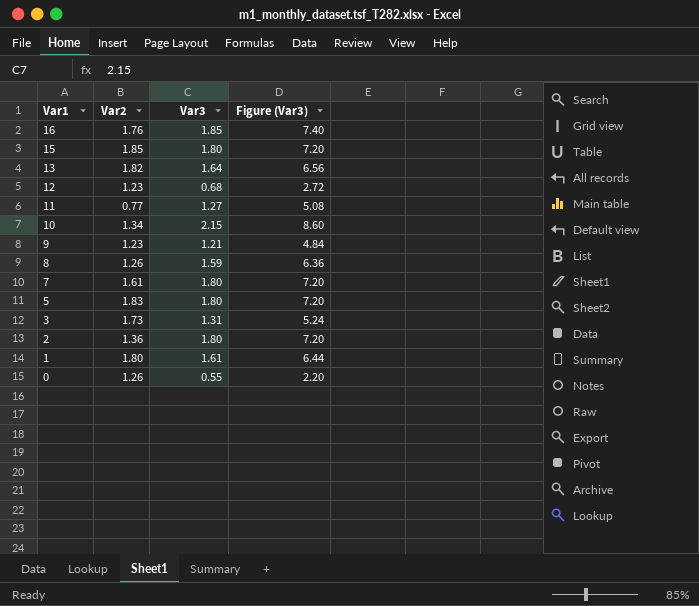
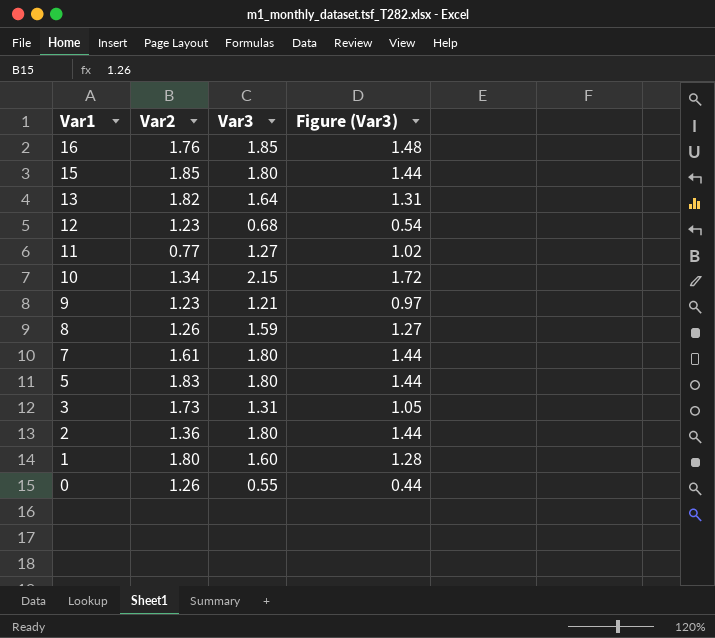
column Figure (Var3) | formula: [Var3] * 4 -> [Var3] * 0.8
1 | Var3: 1.61 -> 1.60

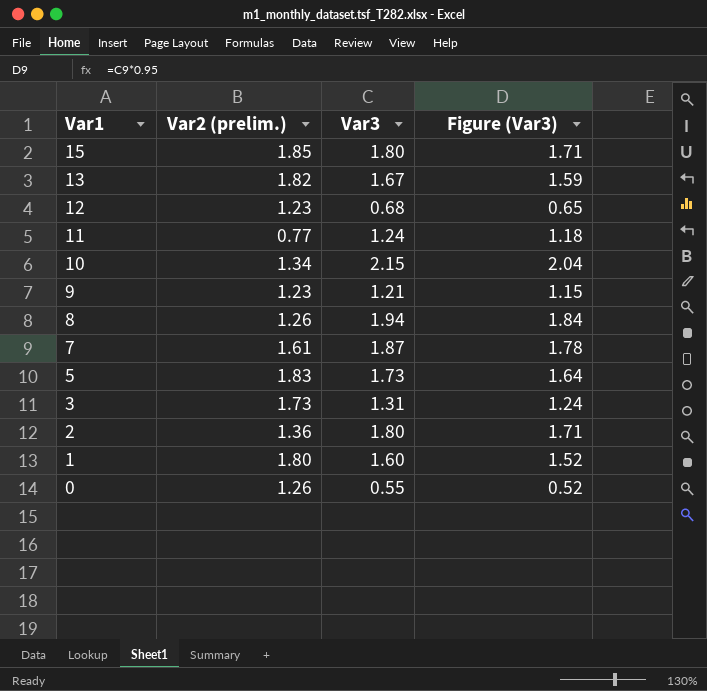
column name: Var2 -> Var2 (prelim.)
column Figure (Var3) | formula: [Var3] * 0.8 -> [Var3] * 0.95
row 16: 1.76 | 1.85 | 1.48 -> none
13 | Var3: 1.64 -> 1.67
11 | Var3: 1.27 -> 1.24
8 | Var3: 1.59 -> 1.94
7 | Var3: 1.80 -> 1.87
5 | Var3: 1.80 -> 1.73

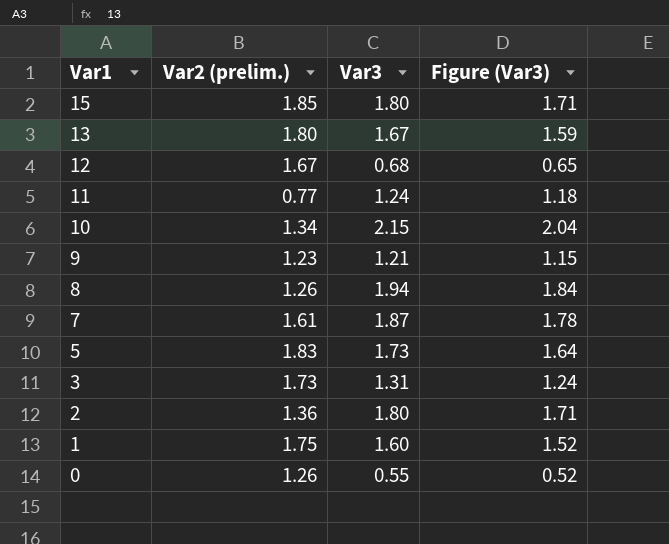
13 | Var2 (prelim.): 1.82 -> 1.80
12 | Var2 (prelim.): 1.23 -> 1.67
1 | Var2 (prelim.): 1.80 -> 1.75

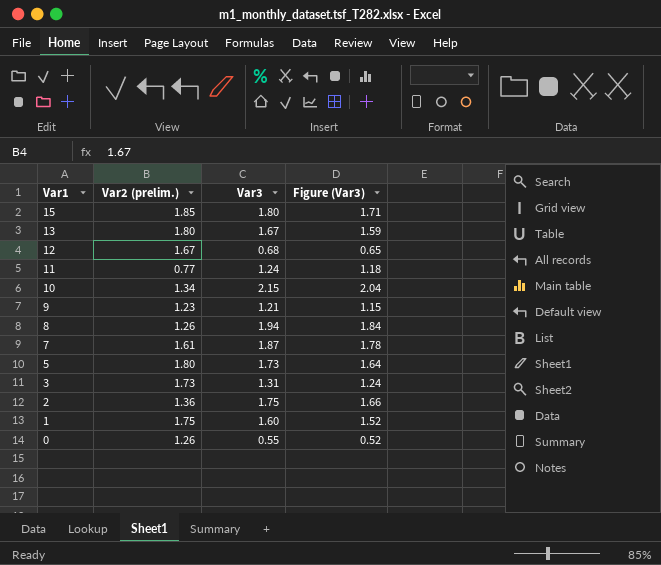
5 | Var2 (prelim.): 1.83 -> 1.80
2 | Var3: 1.80 -> 1.75
2 | Figure (Var3): 1.71 -> 1.66

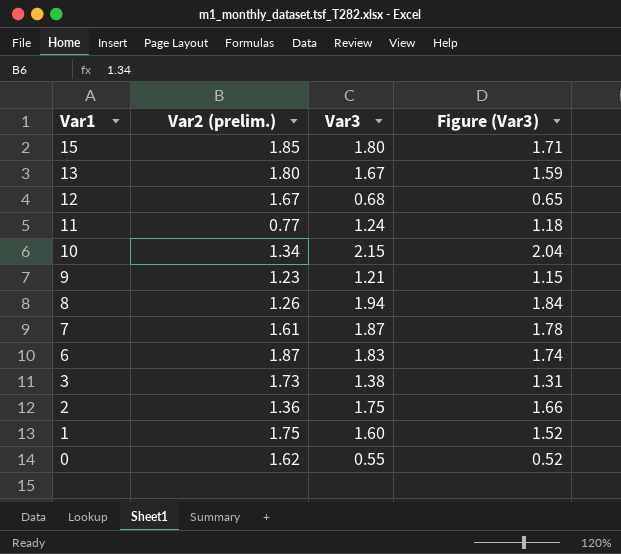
row 5: 1.80 | 1.73 | 1.64 -> none
row 6: none -> 1.87 | 1.83 | 1.74
3 | Var3: 1.31 -> 1.38
3 | Figure (Var3): 1.24 -> 1.31
0 | Var2 (prelim.): 1.26 -> 1.62

